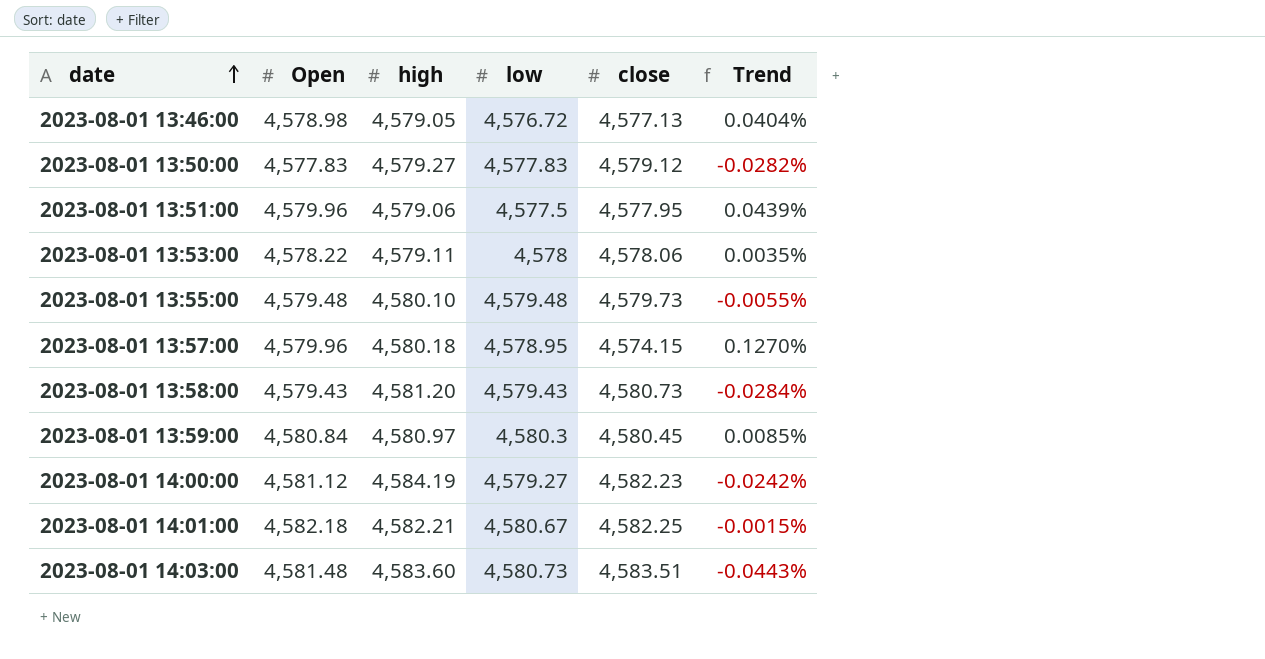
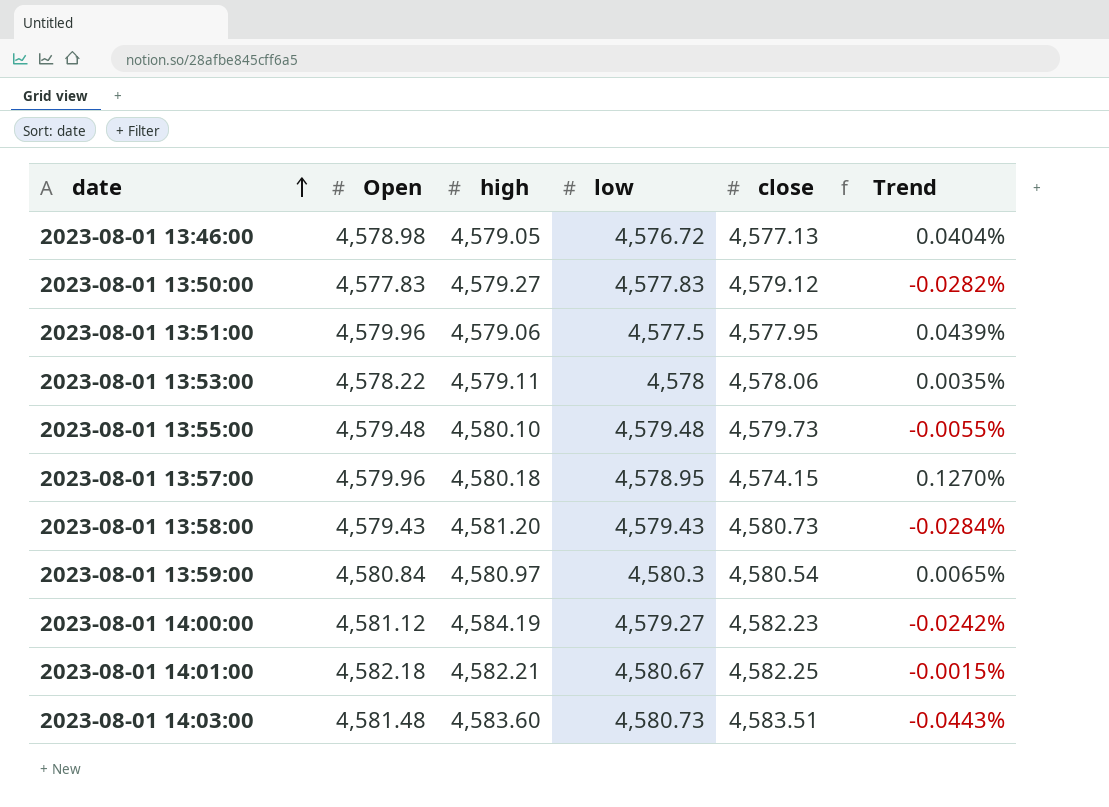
2023-08-01 13:59:00 | close: 4,580.45 -> 4,580.54
2023-08-01 13:59:00 | Trend: 0.0085% -> 0.0065%

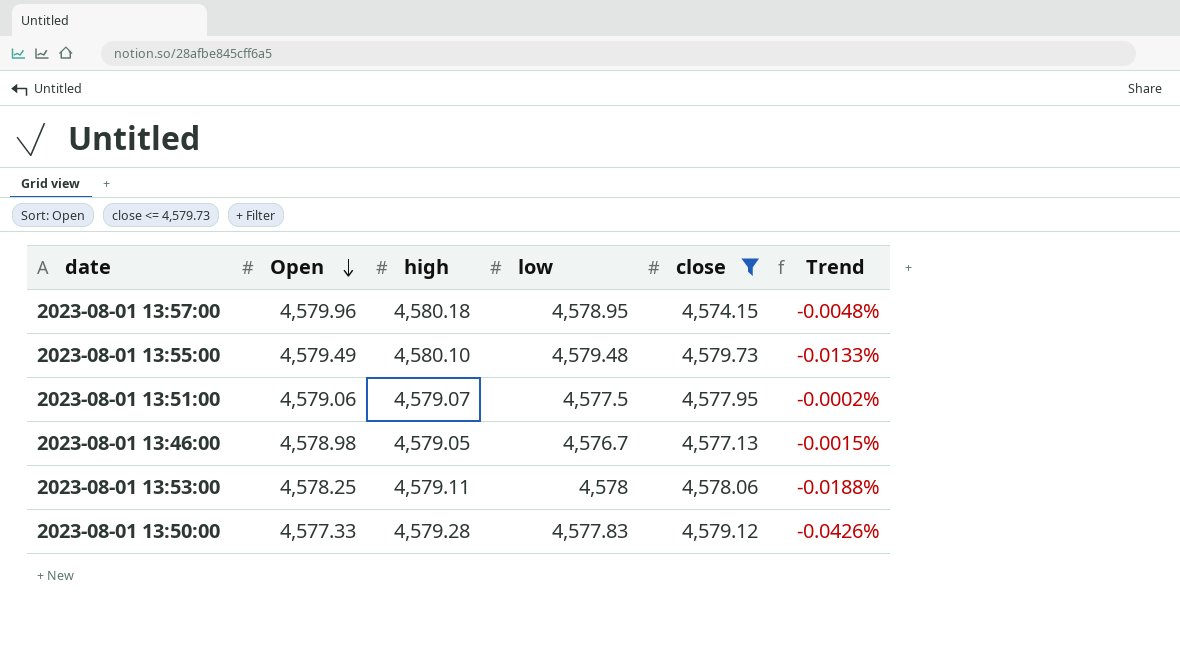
filter: none -> close <= 4,579.73
row order: date ascending -> Open descending
column Trend | formula: ([Open] - [close]) / [close] -> ([Open] - [high]) / [high]
2023-08-01 13:55:00 | Open: 4,579.48 -> 4,579.49
2023-08-01 13:51:00 | Open: 4,579.96 -> 4,579.06
2023-08-01 13:51:00 | high: 4,579.06 -> 4,579.07
2023-08-01 13:46:00 | low: 4,576.72 -> 4,576.7
2023-08-01 13:53:00 | Open: 4,578.22 -> 4,578.25
2023-08-01 13:50:00 | Open: 4,577.83 -> 4,577.33
2023-08-01 13:50:00 | high: 4,579.27 -> 4,579.28

